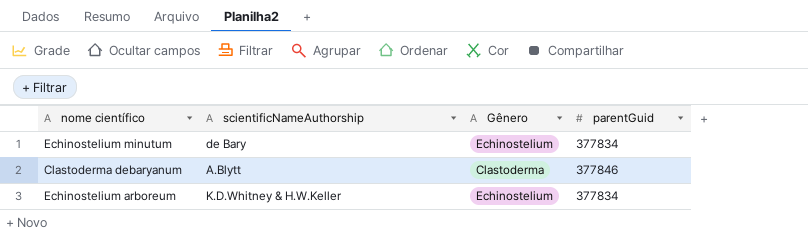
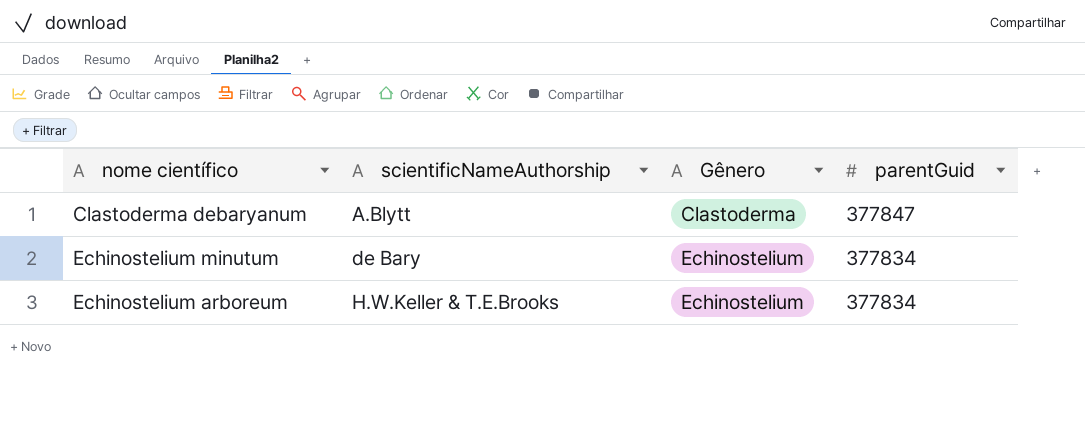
row order: none -> scientificNameAuthorship ascending
Clastoderma debaryanum | parentGuid: 377846 -> 377847
Echinostelium arboreum | scientificNameAuthorship: K.D.Whitney & H.W.Keller -> H.W.Keller & T.E.Brooks

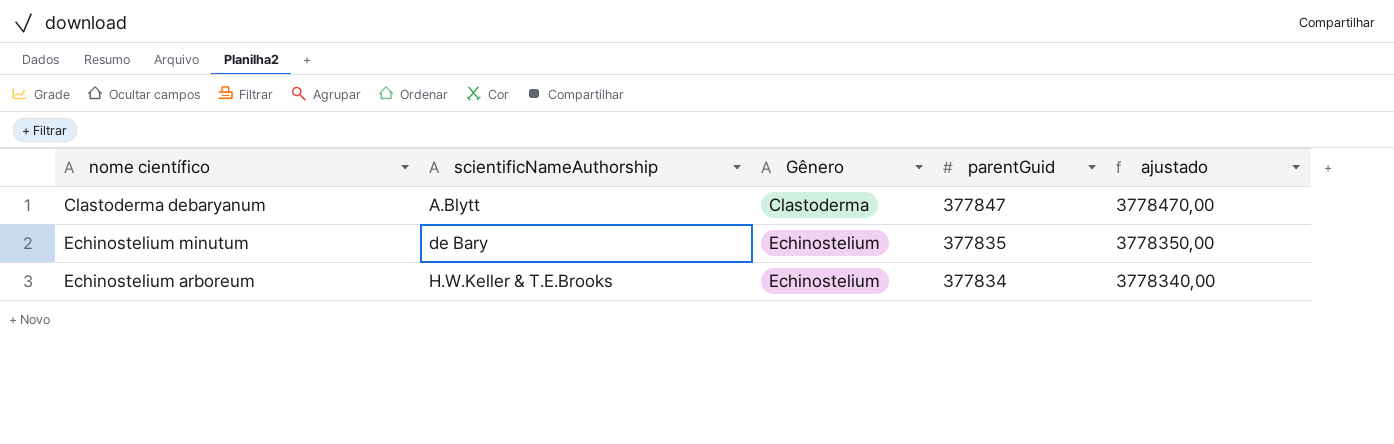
column ajustado | formula: none -> [parentGuid] * 10
Echinostelium minutum | parentGuid: 377834 -> 377835

